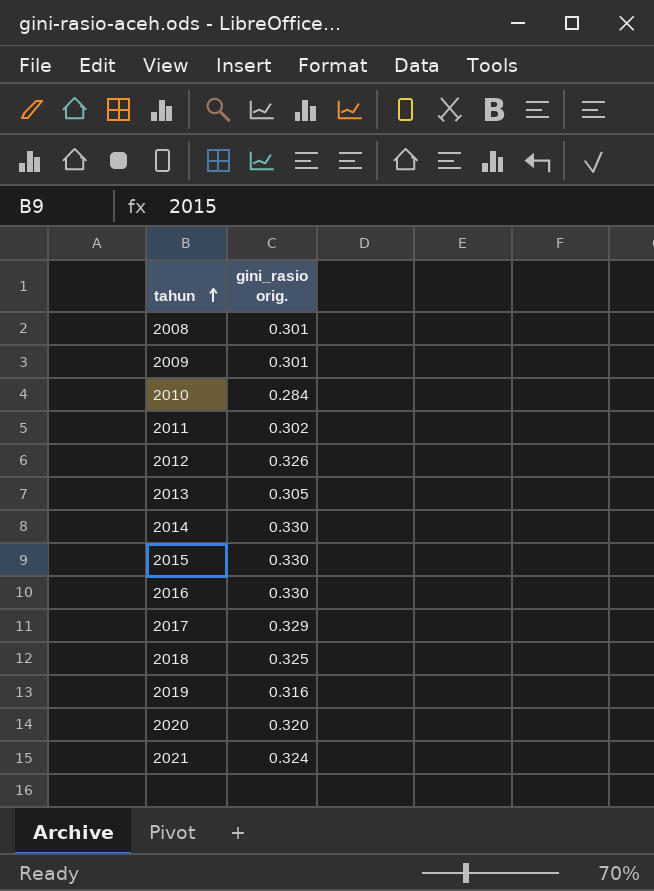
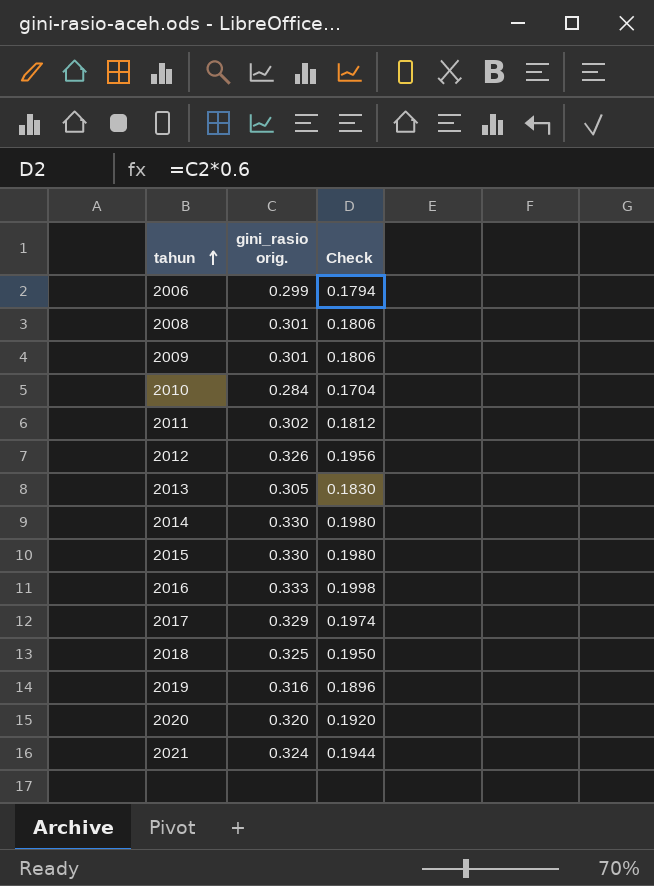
column Check | formula: none -> [gini_rasio orig.] * 0.6
row 2006: none -> 0.299 | 0.1794
2016 | gini_rasio orig.: 0.330 -> 0.333

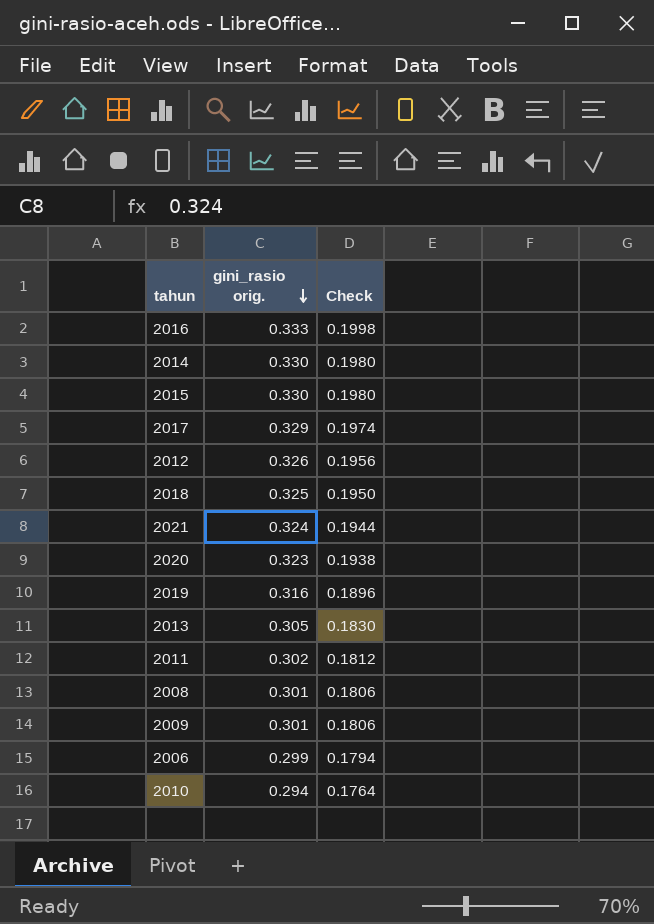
row order: tahun ascending -> gini_rasio orig. descending
2020 | gini_rasio orig.: 0.320 -> 0.323
2020 | Check: 0.1920 -> 0.1938
2010 | gini_rasio orig.: 0.284 -> 0.294
2010 | Check: 0.1704 -> 0.1764

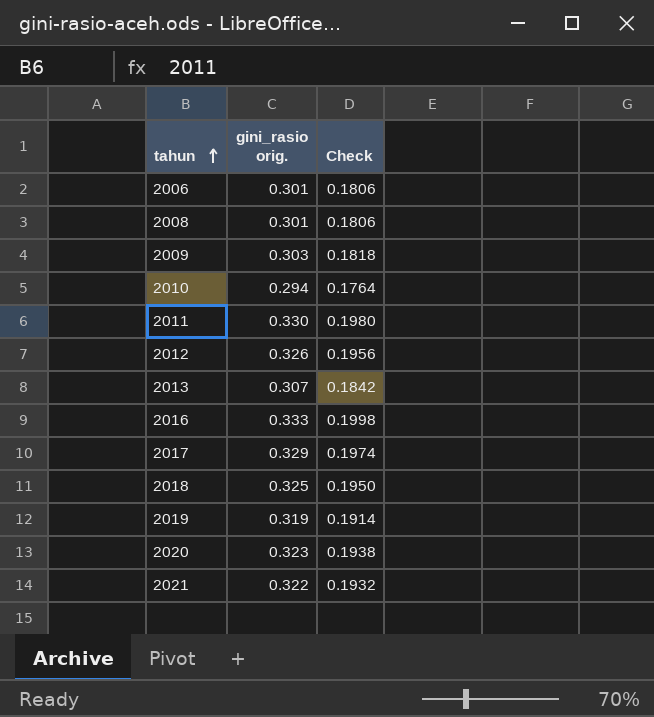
row order: gini_rasio orig. descending -> tahun ascending
row 2014: 0.330 | 0.1980 -> none
row 2015: 0.330 | 0.1980 -> none
2006 | gini_rasio orig.: 0.299 -> 0.301
2006 | Check: 0.1794 -> 0.1806
2009 | gini_rasio orig.: 0.301 -> 0.303
2009 | Check: 0.1806 -> 0.1818
2011 | gini_rasio orig.: 0.302 -> 0.330
2011 | Check: 0.1812 -> 0.1980
2013 | gini_rasio orig.: 0.305 -> 0.307
2013 | Check: 0.1830 -> 0.1842
2019 | gini_rasio orig.: 0.316 -> 0.319
2019 | Check: 0.1896 -> 0.1914
2021 | gini_rasio orig.: 0.324 -> 0.322
2021 | Check: 0.1944 -> 0.1932

